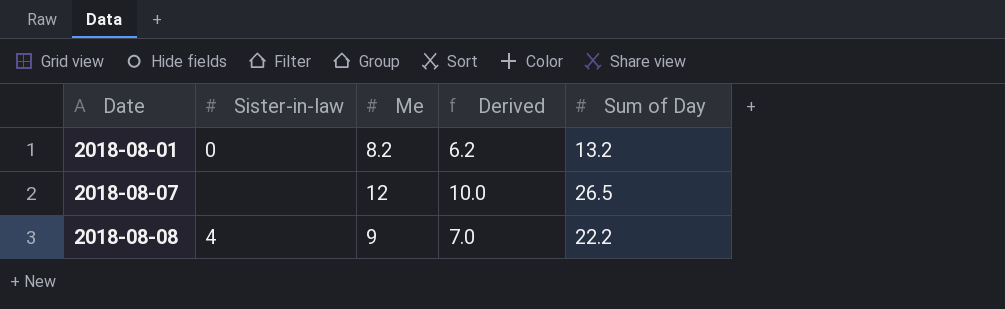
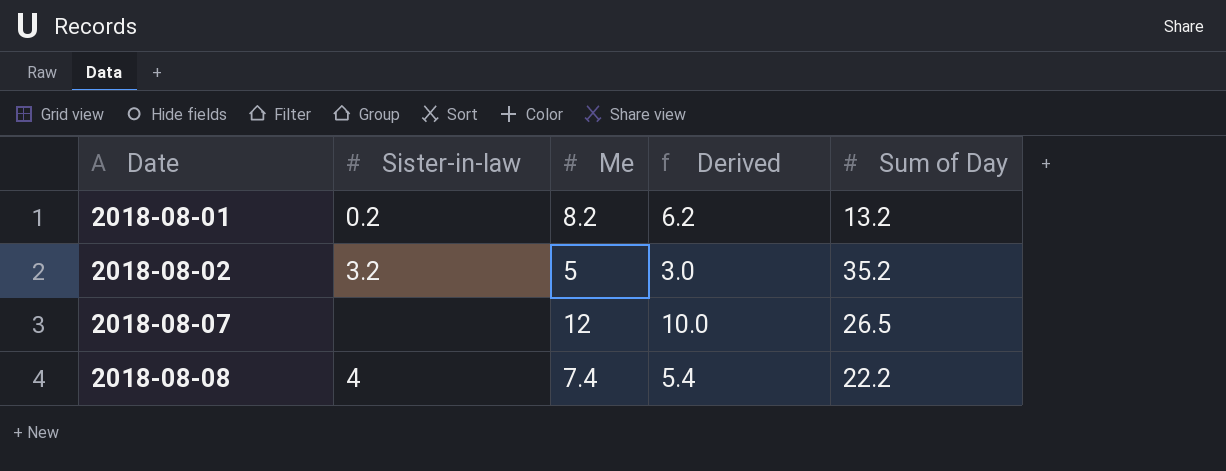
2018-08-01 | Sister-in-law: 0 -> 0.2
row 2018-08-02: none -> 3.2 | 5 | 3.0 | 35.2
2018-08-08 | Me: 9 -> 7.4
2018-08-08 | Derived: 7.0 -> 5.4

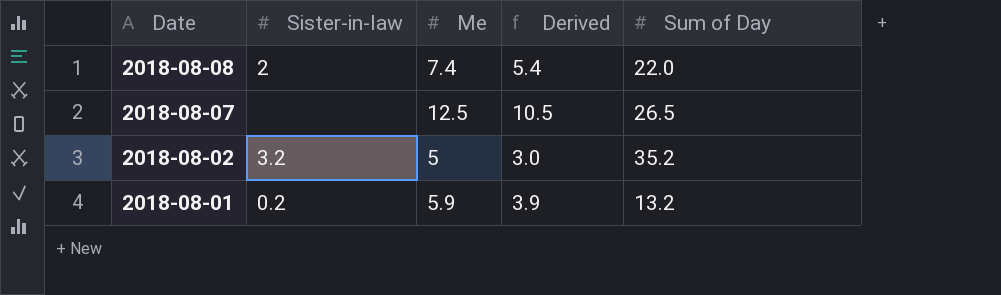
row order: Date ascending -> Date descending
2018-08-08 | Sister-in-law: 4 -> 2
2018-08-08 | Sum of Day: 22.2 -> 22.0
2018-08-07 | Me: 12 -> 12.5
2018-08-07 | Derived: 10.0 -> 10.5
2018-08-01 | Me: 8.2 -> 5.9
2018-08-01 | Derived: 6.2 -> 3.9

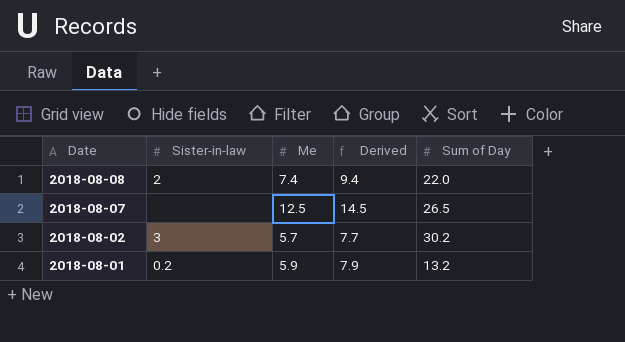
column Derived | formula: [Me] - 2 -> [Me] + 2
2018-08-02 | Sister-in-law: 3.2 -> 3
2018-08-02 | Me: 5 -> 5.7
2018-08-02 | Sum of Day: 35.2 -> 30.2

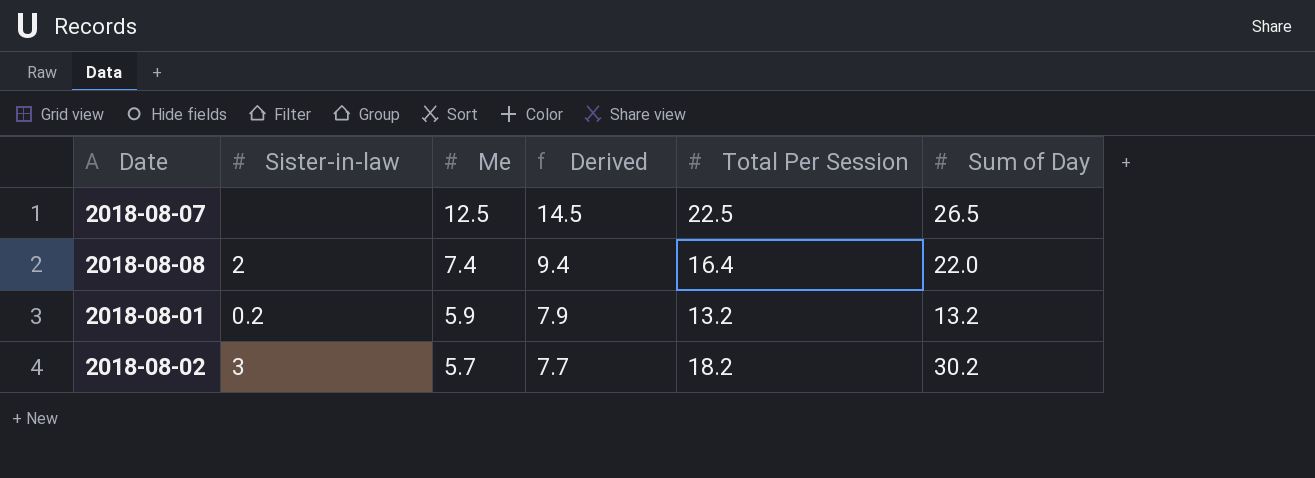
row order: Date descending -> Me descending
column Total Per Session | position: none -> 5

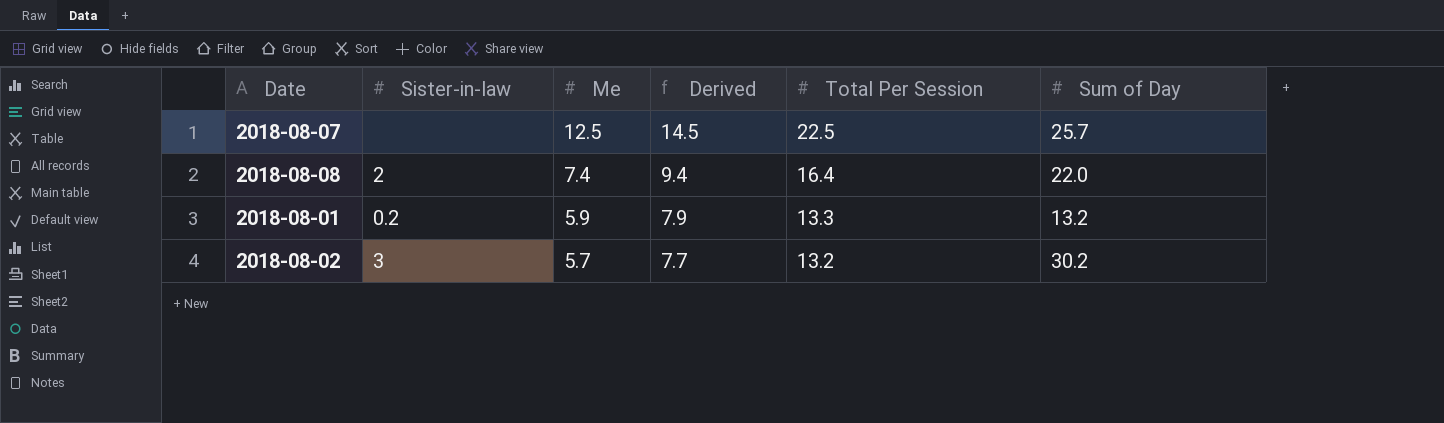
2018-08-07 | Sum of Day: 26.5 -> 25.7
2018-08-01 | Total Per Session: 13.2 -> 13.3
2018-08-02 | Total Per Session: 18.2 -> 13.2

